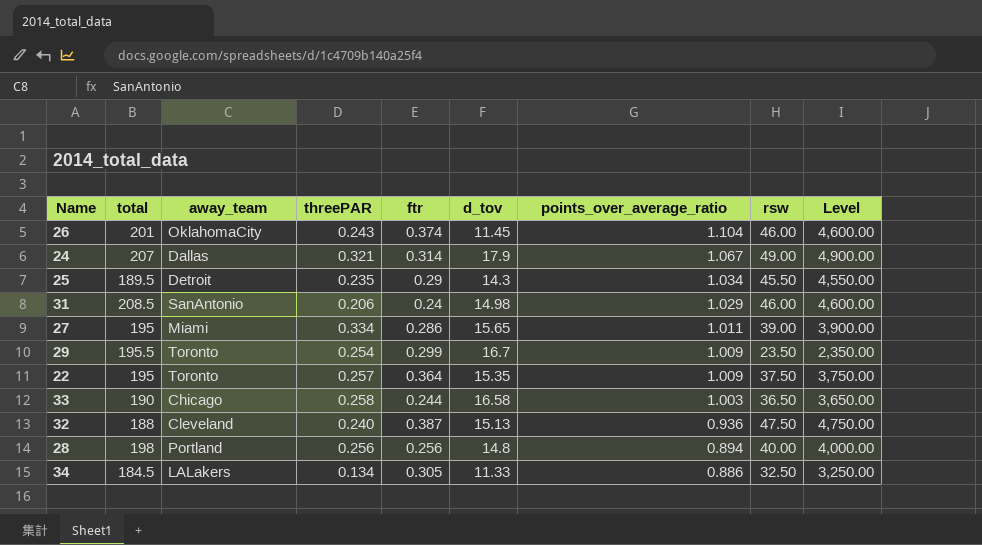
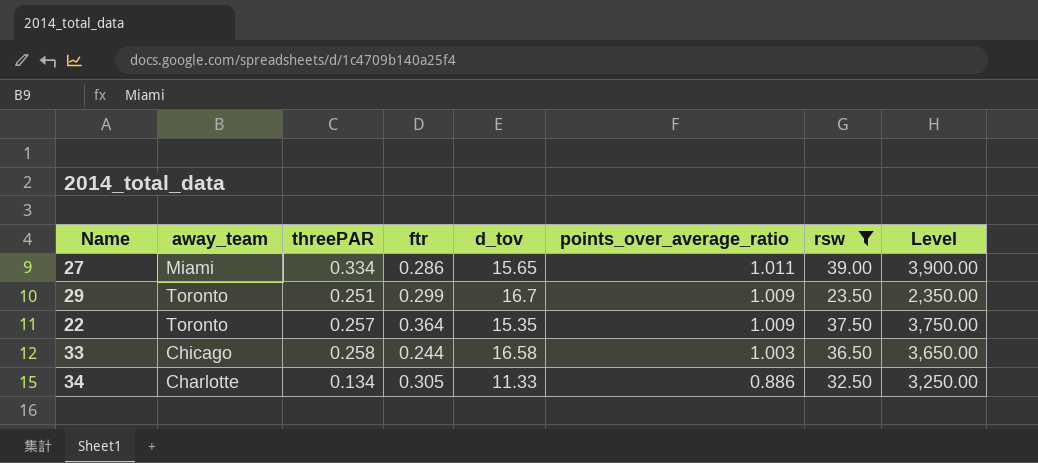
filter: none -> rsw <= 39.00
column total | position: 2 -> none
29 | threePAR: 0.254 -> 0.251
34 | away_team: LALakers -> Charlotte

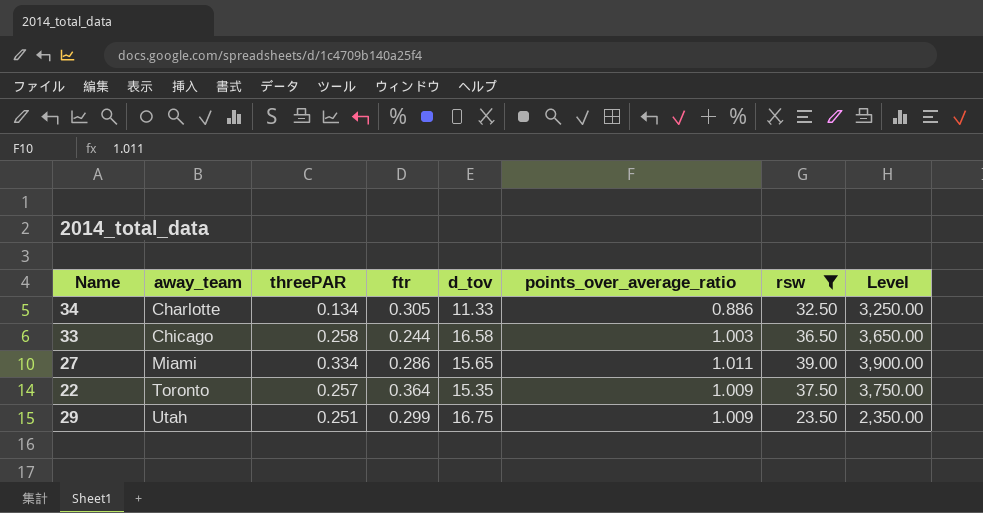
row order: points_over_average_ratio descending -> away_team ascending
29 | away_team: Toronto -> Utah
29 | d_tov: 16.7 -> 16.75

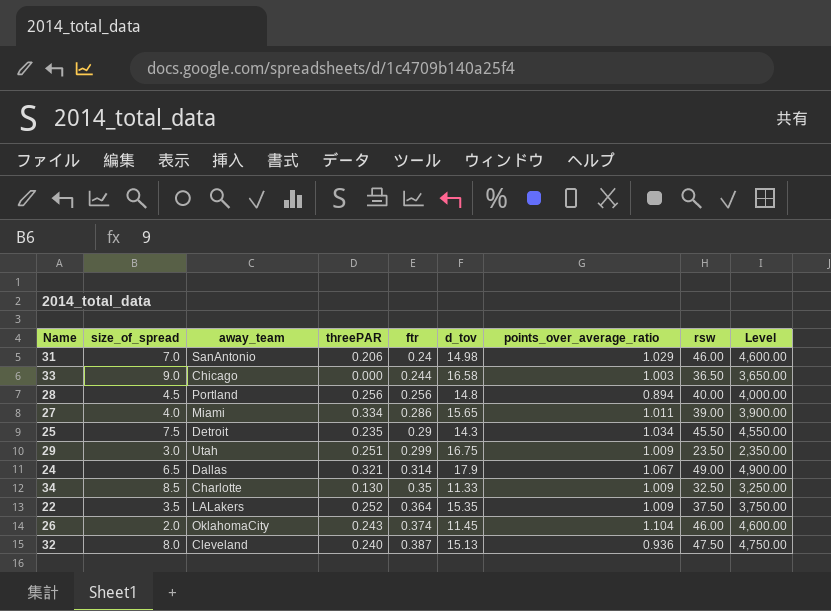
filter: rsw <= 39.00 -> none
row order: away_team ascending -> ftr ascending
column size_of_spread | position: none -> 2
33 | threePAR: 0.258 -> 0.000
34 | threePAR: 0.134 -> 0.130
34 | ftr: 0.305 -> 0.35
34 | points_over_average_ratio: 0.886 -> 1.009
22 | away_team: Toronto -> LALakers
22 | threePAR: 0.257 -> 0.252

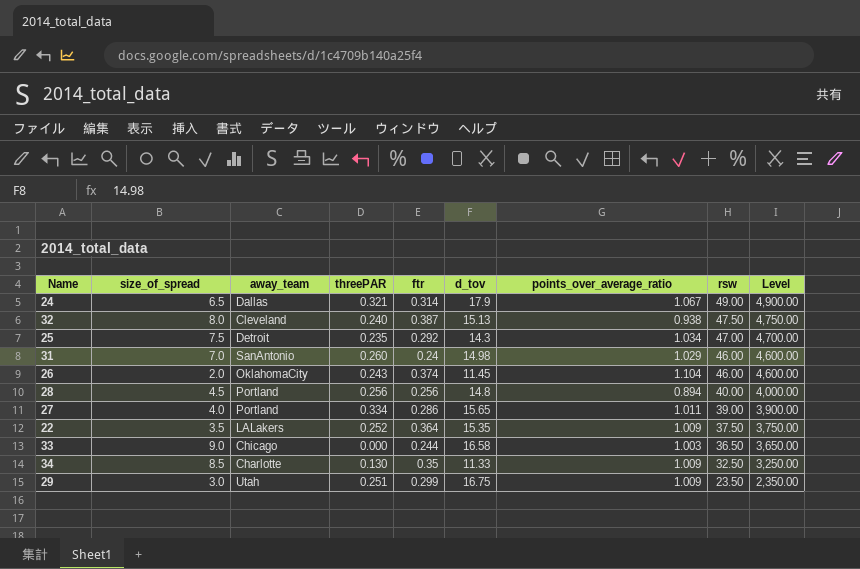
row order: ftr ascending -> rsw descending
32 | points_over_average_ratio: 0.936 -> 0.938
25 | ftr: 0.29 -> 0.292
25 | rsw: 45.50 -> 47.00
25 | Level: 4,550.00 -> 4,700.00
31 | threePAR: 0.206 -> 0.260
27 | away_team: Miami -> Portland

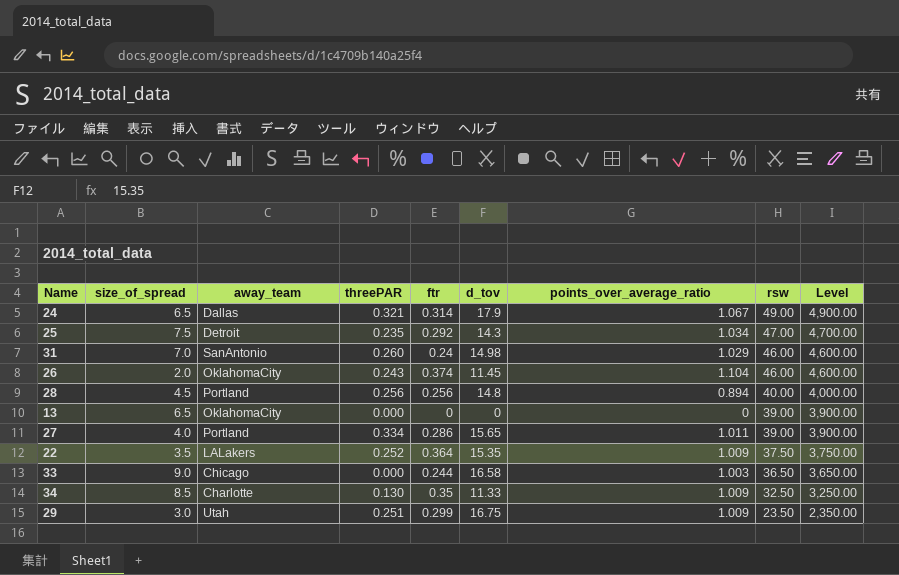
row 32: 8.0 | Cleveland | 0.240 | 0.387 | 15.13 | 0.938 | 47.50 | 4,750.00 -> none
row 13: none -> 6.5 | OklahomaCity | 0.000 | 0 | 0 | 0 | 39.00 | 3,900.00

